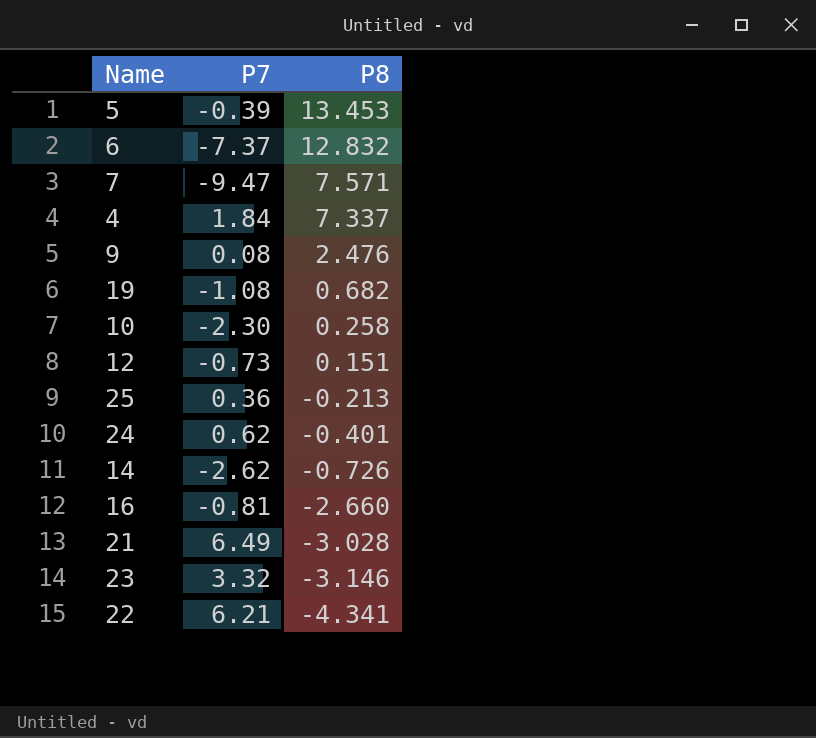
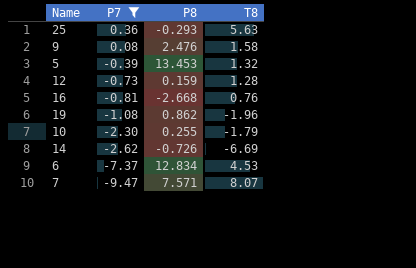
filter: none -> P7 <= 0.36
row order: P8 descending -> P7 descending
column T8 | position: none -> 4
25 | P8: -0.213 -> -0.293
12 | P8: 0.151 -> 0.159
16 | P8: -2.660 -> -2.668
19 | P8: 0.682 -> 0.862
10 | P8: 0.258 -> 0.255
6 | P8: 12.832 -> 12.834

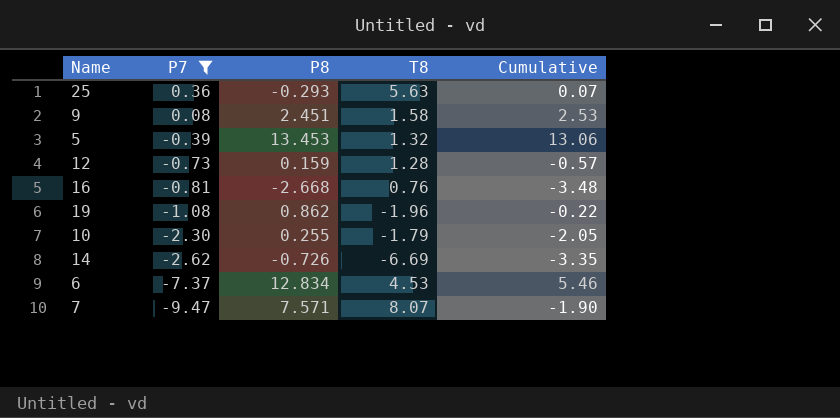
column Cumulative | formula: none -> [P7] + [P8]
9 | P8: 2.476 -> 2.451

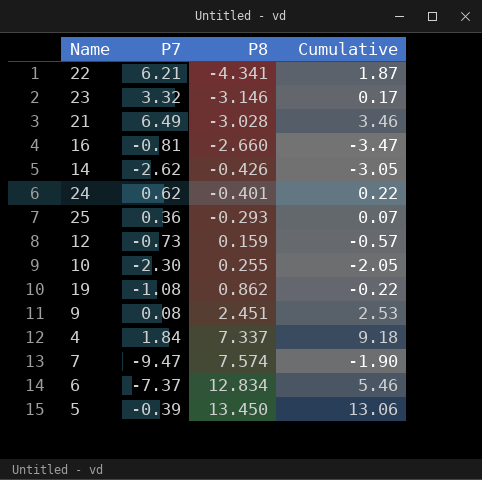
filter: P7 <= 0.36 -> none
row order: P7 descending -> P8 ascending
column T8 | position: 4 -> none
16 | P8: -2.668 -> -2.660
16 | Cumulative: -3.48 -> -3.47
14 | P8: -0.726 -> -0.426
14 | Cumulative: -3.35 -> -3.05
7 | P8: 7.571 -> 7.574
5 | P8: 13.453 -> 13.450

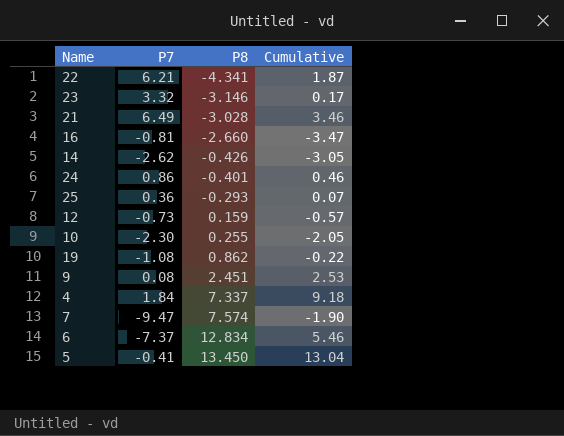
24 | P7: 0.62 -> 0.86
24 | Cumulative: 0.22 -> 0.46
5 | P7: -0.39 -> -0.41
5 | Cumulative: 13.06 -> 13.04

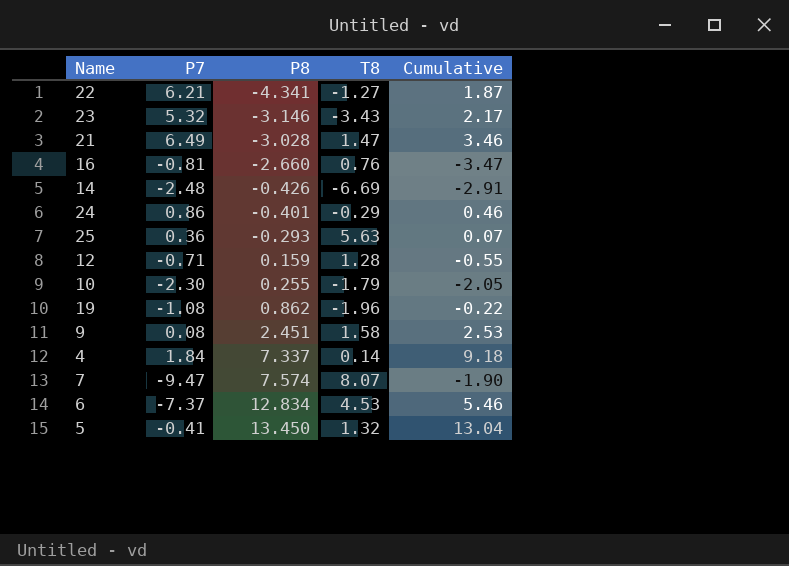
column T8 | position: none -> 4
23 | P7: 3.32 -> 5.32
23 | Cumulative: 0.17 -> 2.17
14 | P7: -2.62 -> -2.48
14 | Cumulative: -3.05 -> -2.91
12 | P7: -0.73 -> -0.71
12 | Cumulative: -0.57 -> -0.55

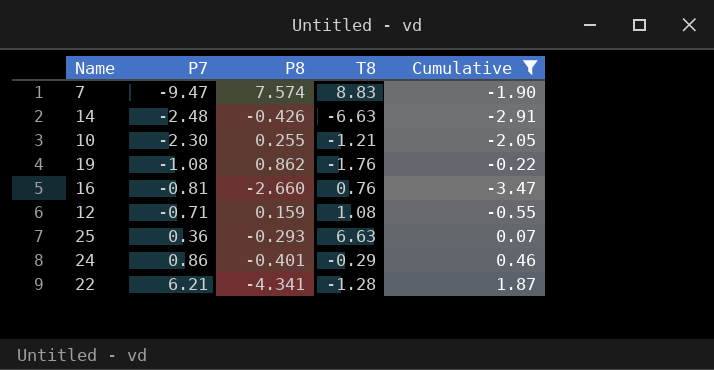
filter: none -> Cumulative <= 1.87
row order: P8 ascending -> P7 ascending
7 | T8: 8.07 -> 8.83
14 | T8: -6.69 -> -6.63
10 | T8: -1.79 -> -1.21
19 | T8: -1.96 -> -1.76
12 | T8: 1.28 -> 1.08
25 | T8: 5.63 -> 6.63
22 | T8: -1.27 -> -1.28

